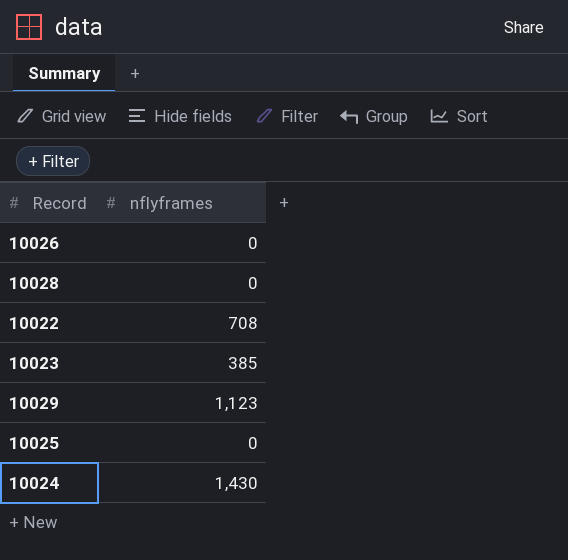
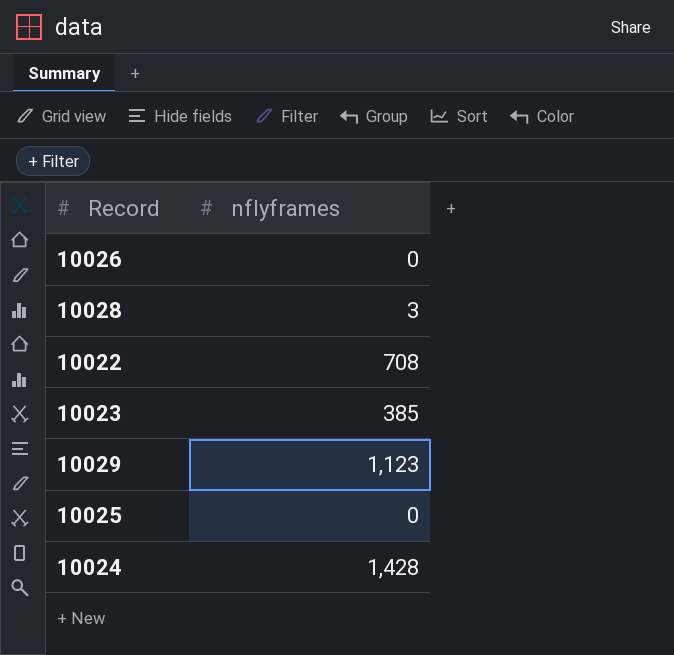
10028 | nflyframes: 0 -> 3
10024 | nflyframes: 1,430 -> 1,428

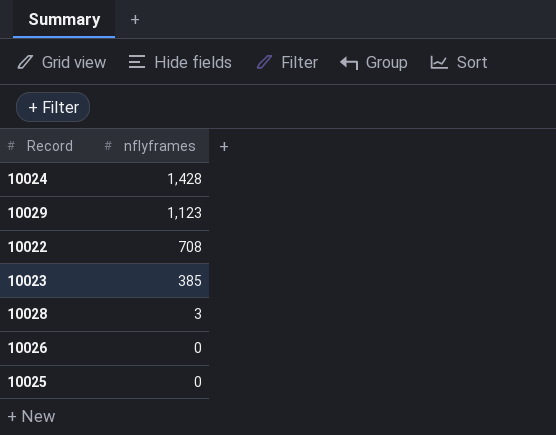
row order: none -> nflyframes descending

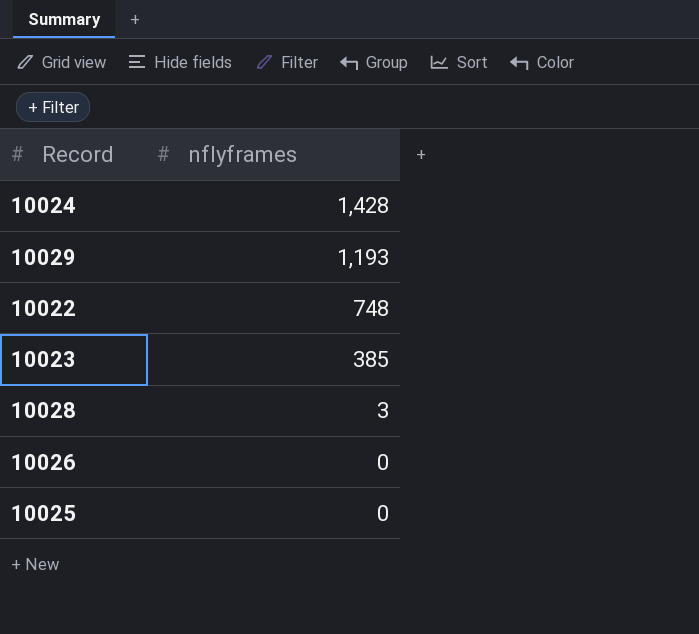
10029 | nflyframes: 1,123 -> 1,193
10022 | nflyframes: 708 -> 748

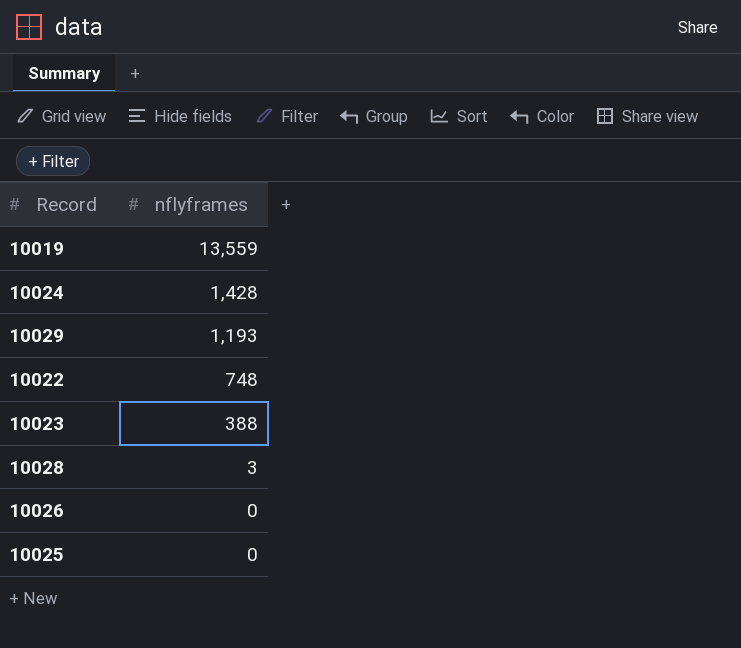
row 10019: none -> 13,559
10023 | nflyframes: 385 -> 388

